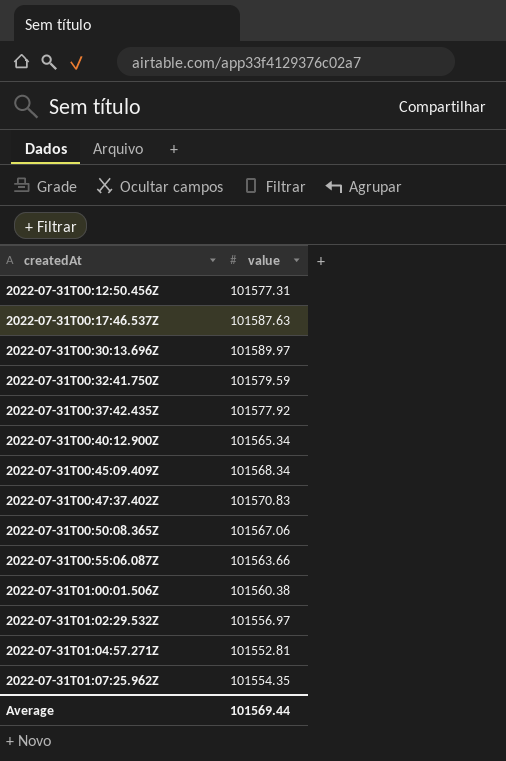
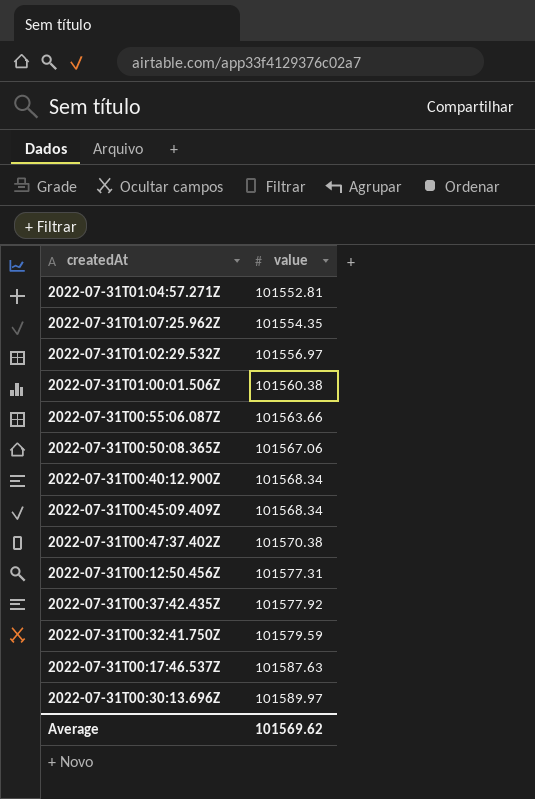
row order: createdAt ascending -> value ascending
2022-07-31T00:40:12.900Z | value: 101565.34 -> 101568.34
2022-07-31T00:47:37.402Z | value: 101570.83 -> 101570.38
Average | value: 101569.44 -> 101569.62

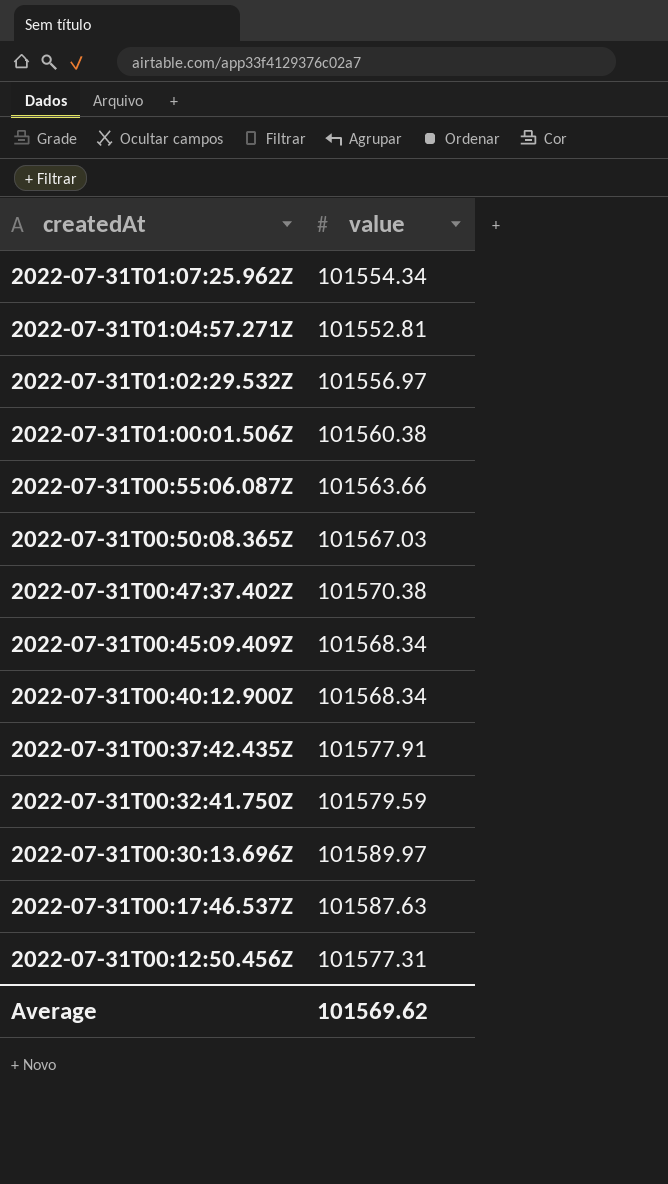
row order: value ascending -> createdAt descending
2022-07-31T01:07:25.962Z | value: 101554.35 -> 101554.34
2022-07-31T00:50:08.365Z | value: 101567.06 -> 101567.03
2022-07-31T00:37:42.435Z | value: 101577.92 -> 101577.91

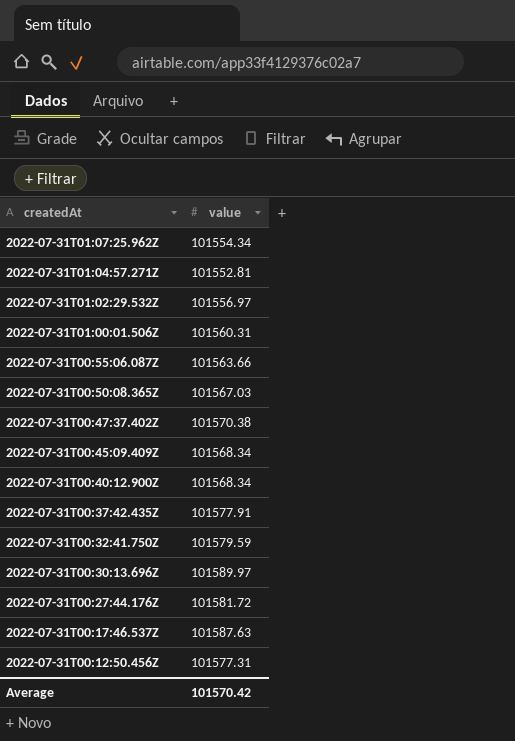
2022-07-31T01:00:01.506Z | value: 101560.38 -> 101560.31
row 2022-07-31T00:27:44.176Z: none -> 101581.72
Average | value: 101569.62 -> 101570.42

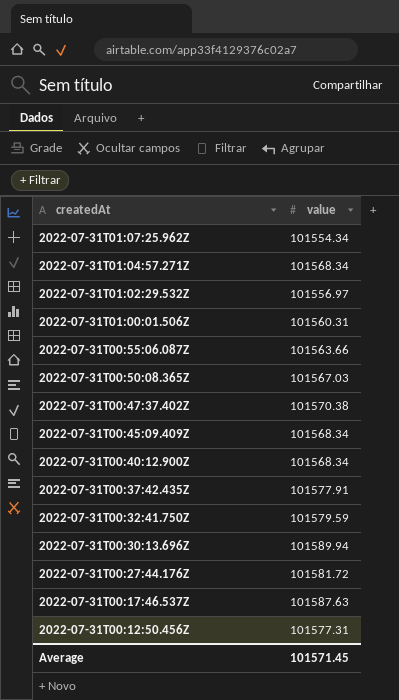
2022-07-31T01:04:57.271Z | value: 101552.81 -> 101568.34
2022-07-31T00:30:13.696Z | value: 101589.97 -> 101589.94
Average | value: 101570.42 -> 101571.45

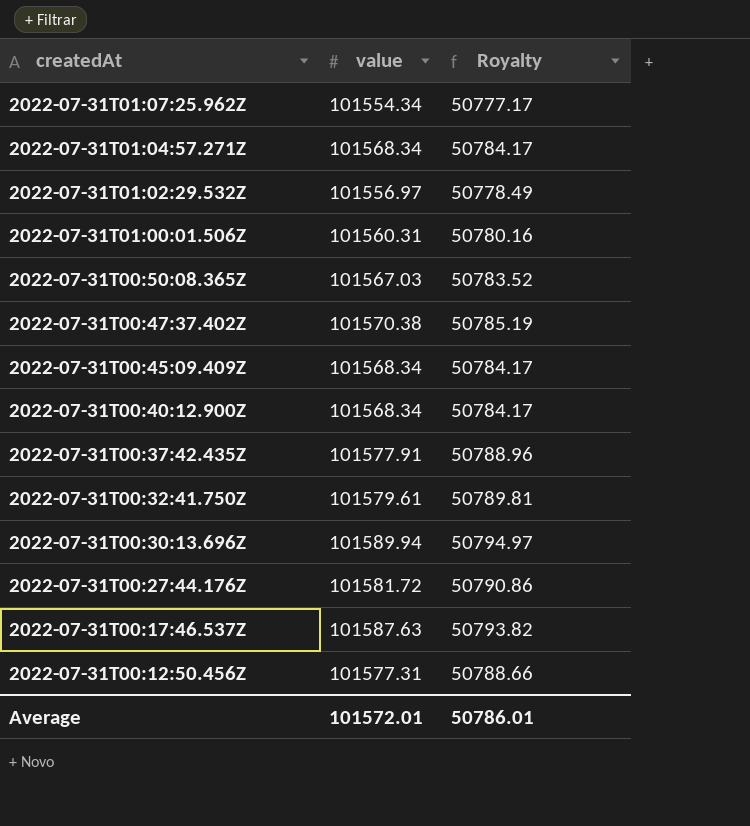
column Royalty | formula: none -> [value] * 0.5
row 2022-07-31T00:55:06.087Z: 101563.66 -> none
2022-07-31T00:32:41.750Z | value: 101579.59 -> 101579.61
Average | value: 101571.45 -> 101572.01

